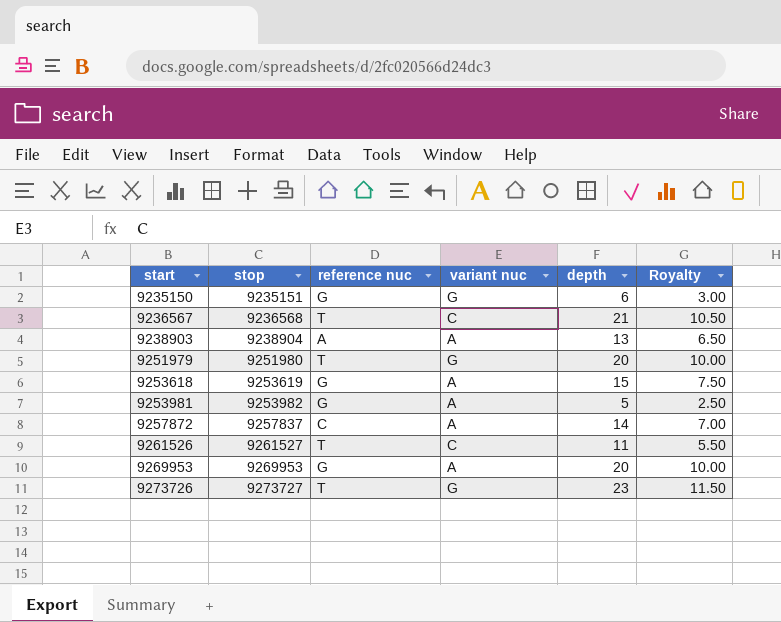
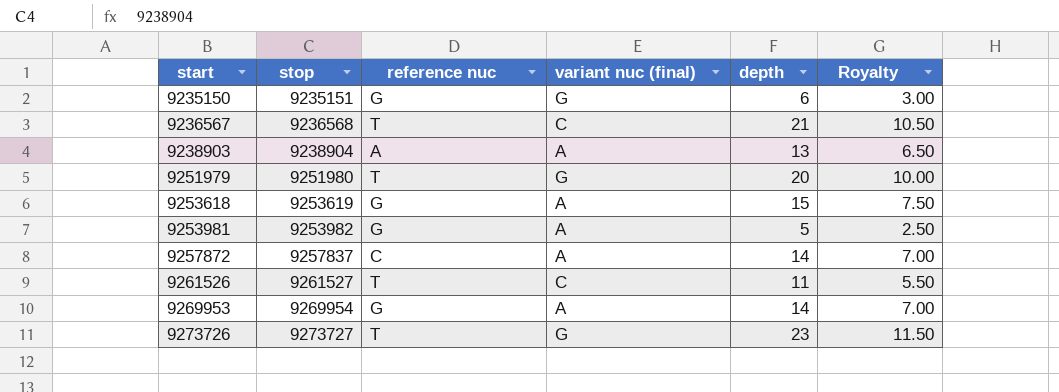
column name: variant nuc -> variant nuc (final)
9269953 | stop: 9269953 -> 9269954
9269953 | depth: 20 -> 14
9269953 | Royalty: 10.00 -> 7.00

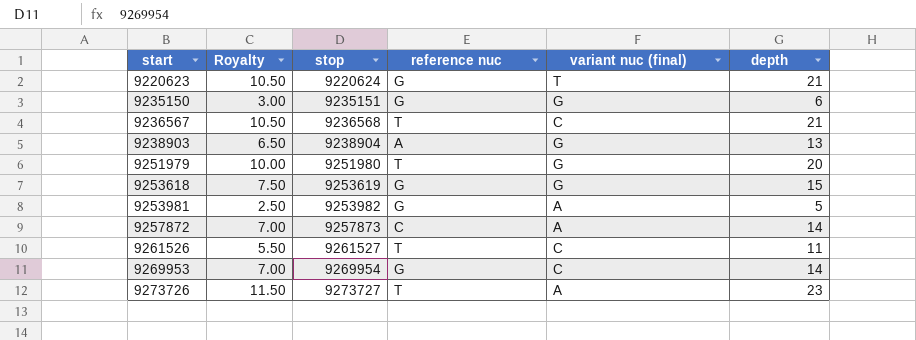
column Royalty | position: 6 -> 2
row 9220623: none -> 10.50 | 9220624 | G | T | 21
9238903 | variant nuc (final): A -> G
9253618 | variant nuc (final): A -> G
9257872 | stop: 9257837 -> 9257873
9269953 | variant nuc (final): A -> C
9273726 | variant nuc (final): G -> A

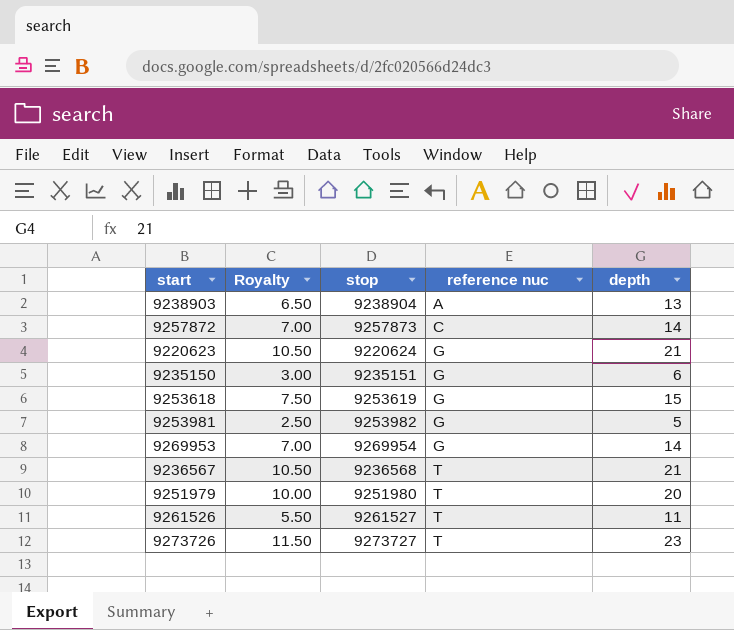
row order: start ascending -> reference nuc ascending
column variant nuc (final) | position: 5 -> none

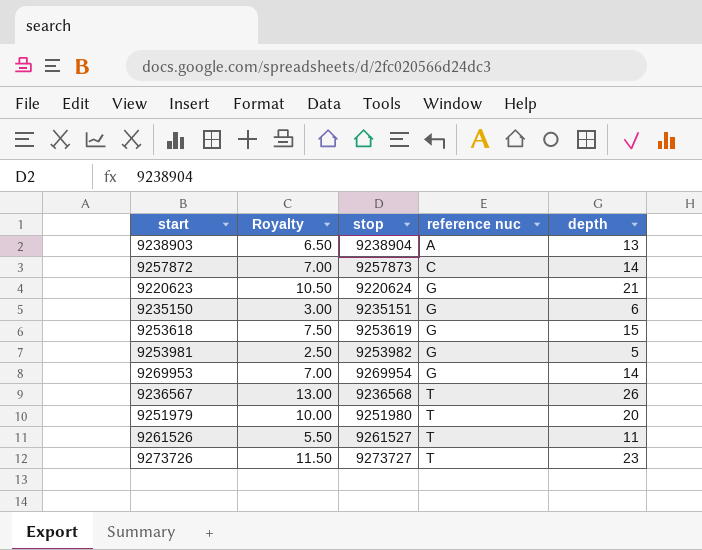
9236567 | Royalty: 10.50 -> 13.00
9236567 | depth: 21 -> 26

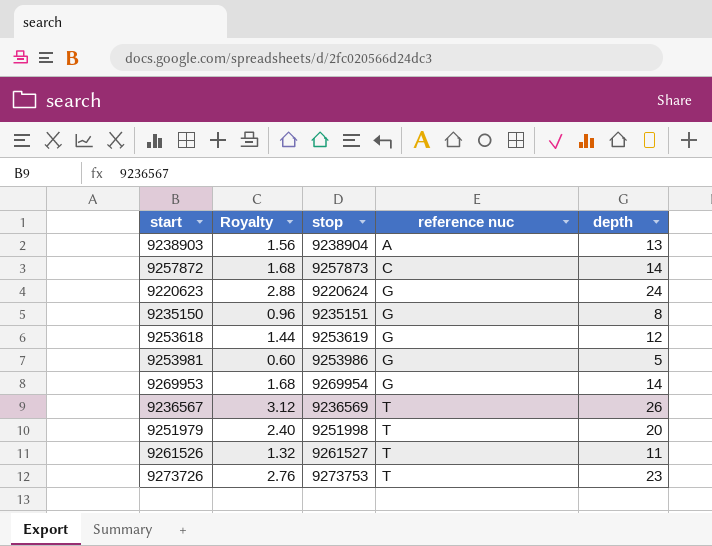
column Royalty | formula: [depth] * 0.5 -> [depth] * 0.12
9220623 | depth: 21 -> 24
9235150 | depth: 6 -> 8
9253618 | depth: 15 -> 12
9253981 | stop: 9253982 -> 9253986
9236567 | stop: 9236568 -> 9236569
9251979 | stop: 9251980 -> 9251998
9273726 | stop: 9273727 -> 9273753

